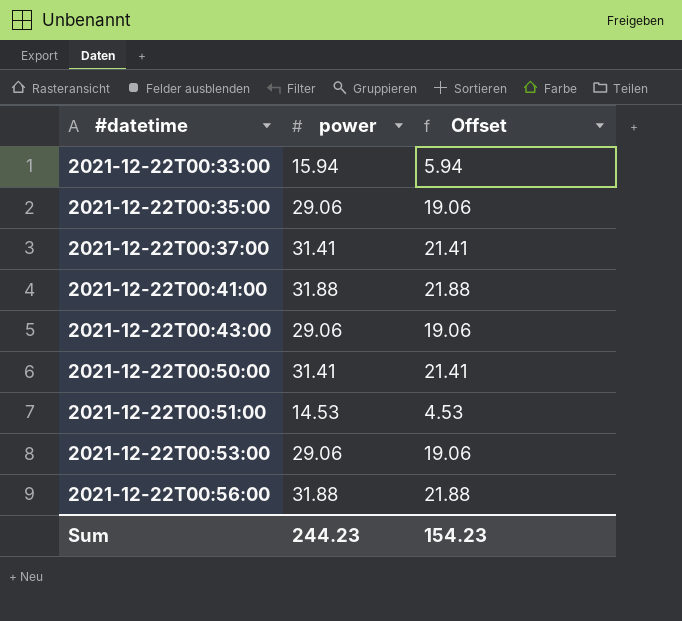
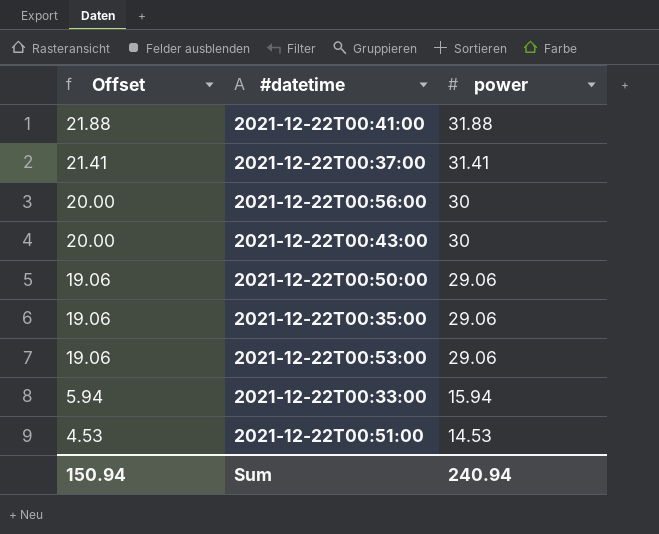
row order: #datetime ascending -> Offset descending
column Offset | position: 3 -> 1
2021-12-22T00:56:00 | Offset: 21.88 -> 20.00
2021-12-22T00:56:00 | power: 31.88 -> 30
2021-12-22T00:43:00 | Offset: 19.06 -> 20.00
2021-12-22T00:43:00 | power: 29.06 -> 30
2021-12-22T00:50:00 | Offset: 21.41 -> 19.06
2021-12-22T00:50:00 | power: 31.41 -> 29.06
Sum | Offset: 154.23 -> 150.94
Sum | power: 244.23 -> 240.94

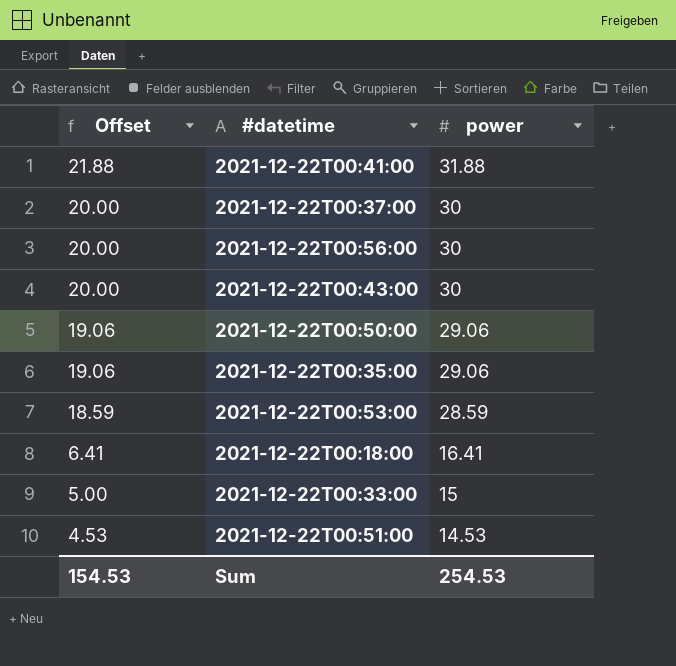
2021-12-22T00:37:00 | Offset: 21.41 -> 20.00
2021-12-22T00:37:00 | power: 31.41 -> 30
2021-12-22T00:53:00 | Offset: 19.06 -> 18.59
2021-12-22T00:53:00 | power: 29.06 -> 28.59
row 2021-12-22T00:18:00: none -> 6.41 | 16.41
2021-12-22T00:33:00 | Offset: 5.94 -> 5.00
2021-12-22T00:33:00 | power: 15.94 -> 15
Sum | Offset: 150.94 -> 154.53
Sum | power: 240.94 -> 254.53

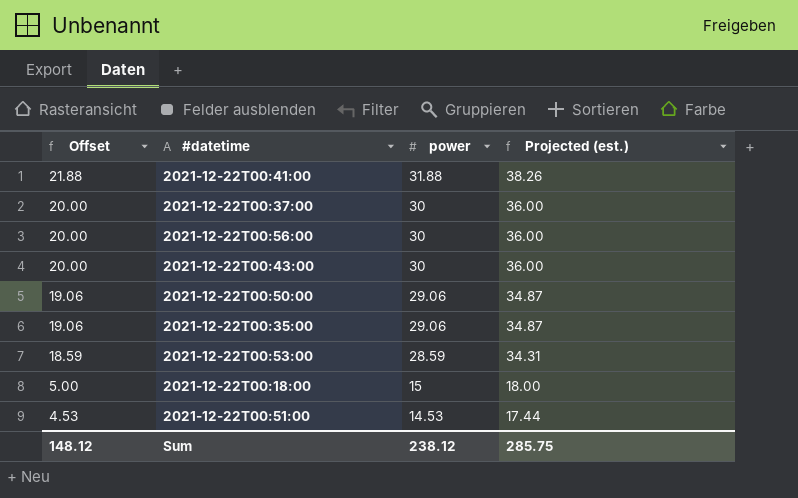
column Projected (est.) | formula: none -> [power] * 1.2
row 2021-12-22T00:33:00: 5.00 | 15 -> none
2021-12-22T00:18:00 | Offset: 6.41 -> 5.00
2021-12-22T00:18:00 | power: 16.41 -> 15
Sum | Offset: 154.53 -> 148.12
Sum | power: 254.53 -> 238.12

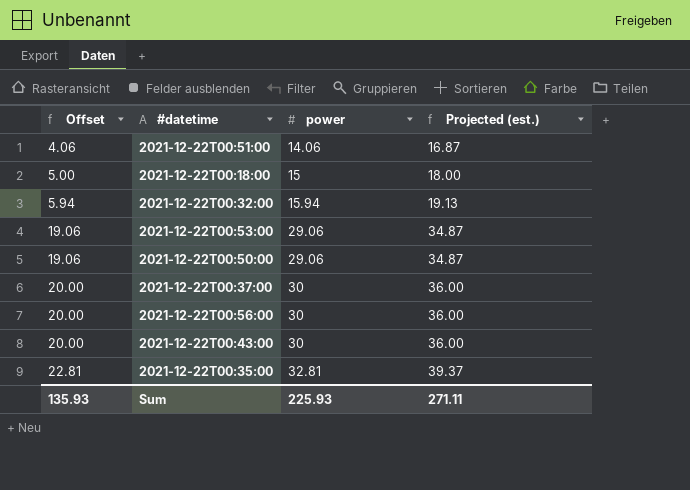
row order: Offset descending -> Offset ascending
row 2021-12-22T00:41:00: 21.88 | 31.88 | 38.26 -> none
2021-12-22T00:51:00 | Offset: 4.53 -> 4.06
2021-12-22T00:51:00 | power: 14.53 -> 14.06
2021-12-22T00:51:00 | Projected (est.): 17.44 -> 16.87
row 2021-12-22T00:32:00: none -> 5.94 | 15.94 | 19.13
2021-12-22T00:53:00 | Offset: 18.59 -> 19.06
2021-12-22T00:53:00 | power: 28.59 -> 29.06
2021-12-22T00:53:00 | Projected (est.): 34.31 -> 34.87
2021-12-22T00:35:00 | Offset: 19.06 -> 22.81
2021-12-22T00:35:00 | power: 29.06 -> 32.81
2021-12-22T00:35:00 | Projected (est.): 34.87 -> 39.37
Sum | Offset: 148.12 -> 135.93
Sum | power: 238.12 -> 225.93
Sum | Projected (est.): 285.75 -> 271.11

